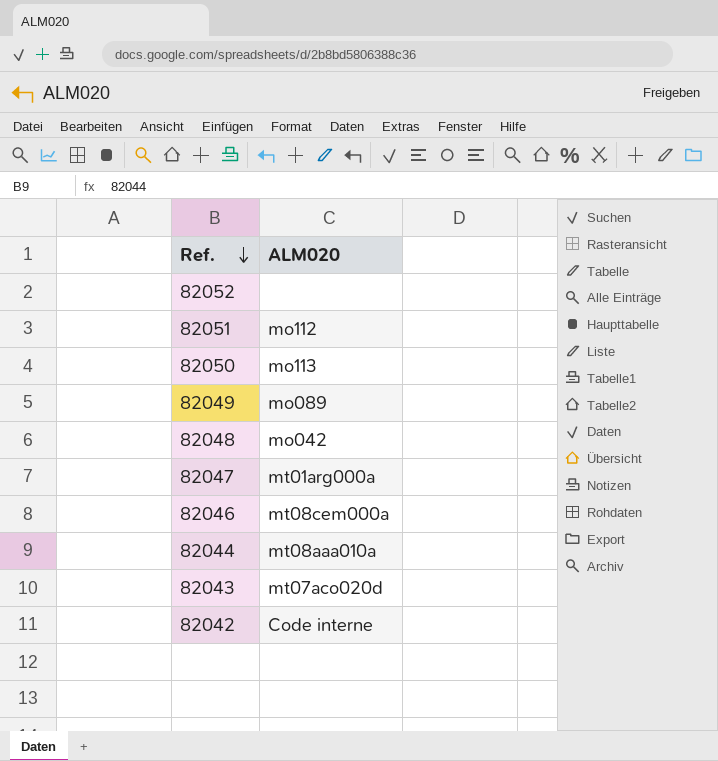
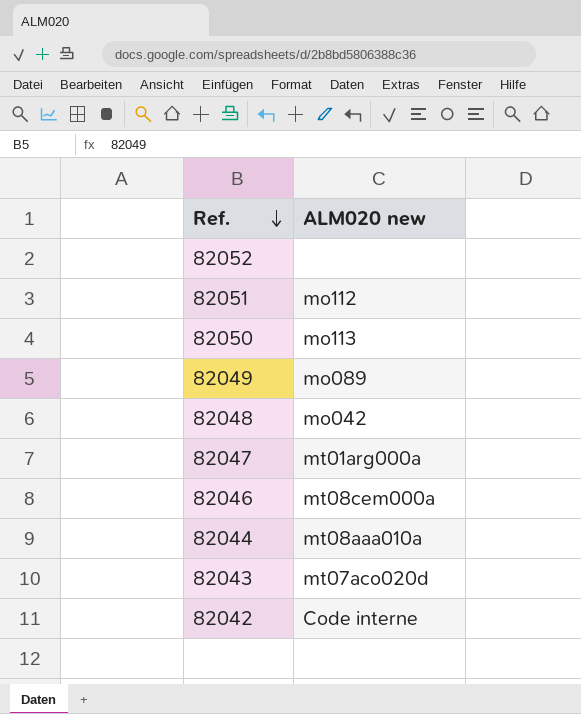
column name: ALM020 -> ALM020 new

